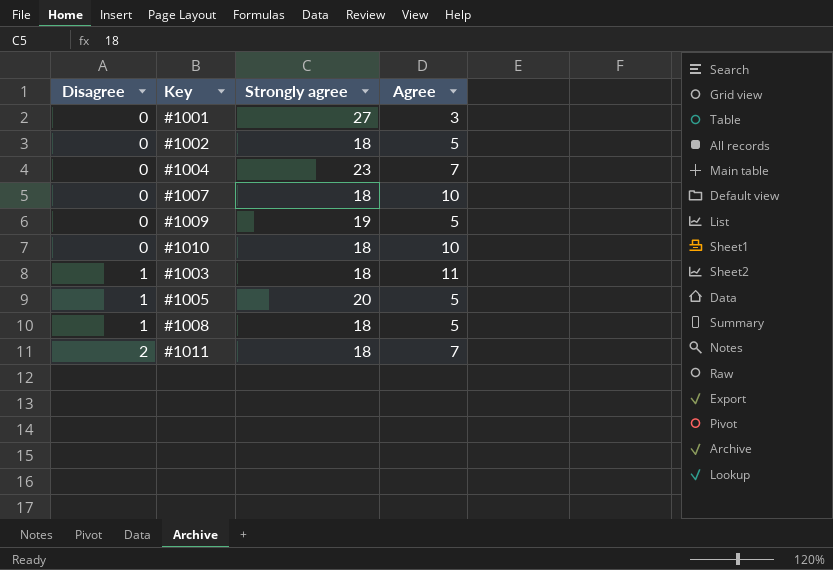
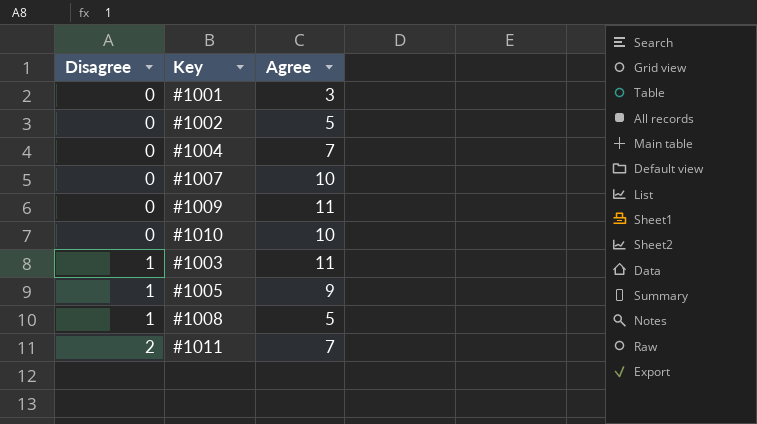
column Strongly agree | position: 3 -> none
#1009 | Agree: 5 -> 11
#1005 | Agree: 5 -> 9

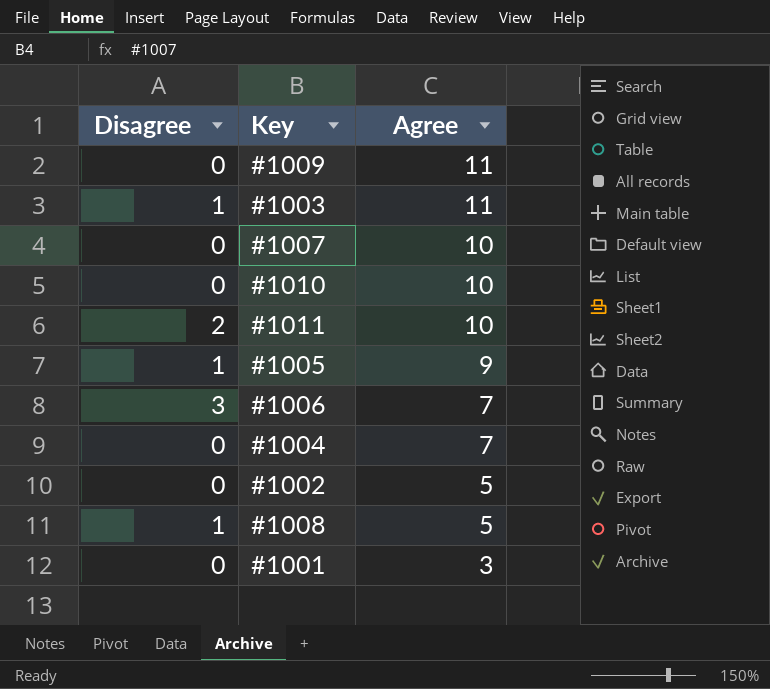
row order: Disagree ascending -> Agree descending
#1011 | Agree: 7 -> 10
row #1006: none -> 3 | 7

